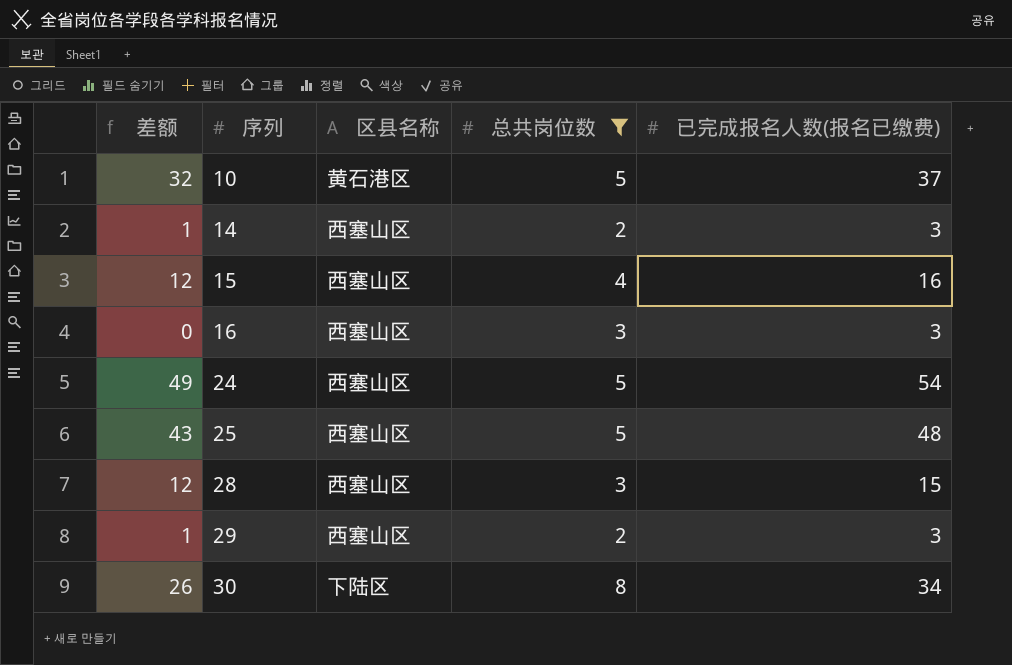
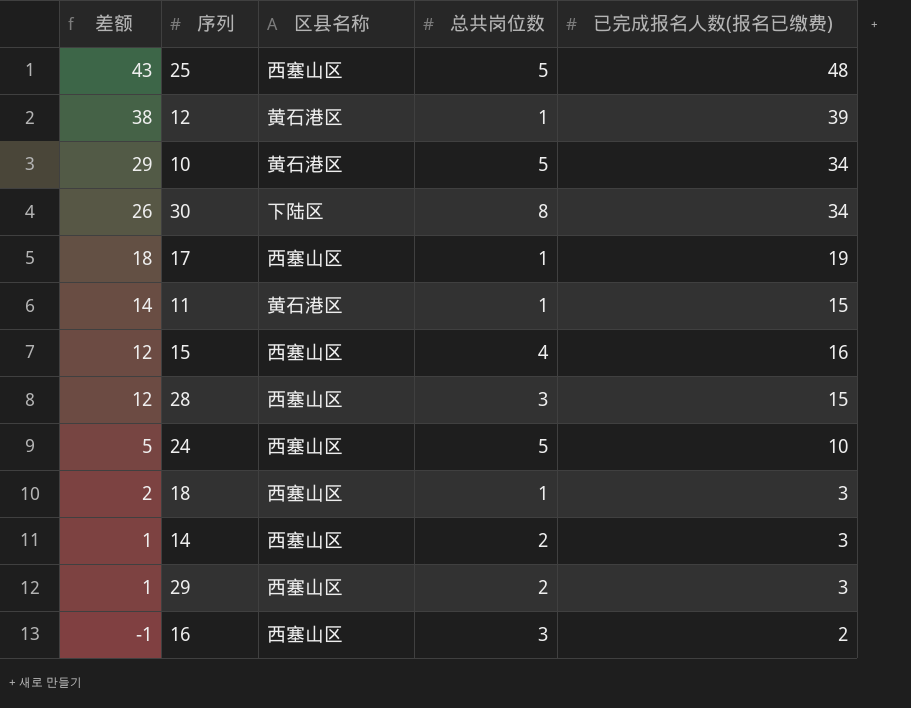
filter: 总共岗位数 != 1 -> none
row order: 序列 ascending -> 差额 descending
10 | 差额: 32 -> 29
10 | 已完成报名人数(报名已缴费): 37 -> 34
24 | 差额: 49 -> 5
24 | 已完成报名人数(报名已缴费): 54 -> 10
16 | 差额: 0 -> -1
16 | 已完成报名人数(报名已缴费): 3 -> 2

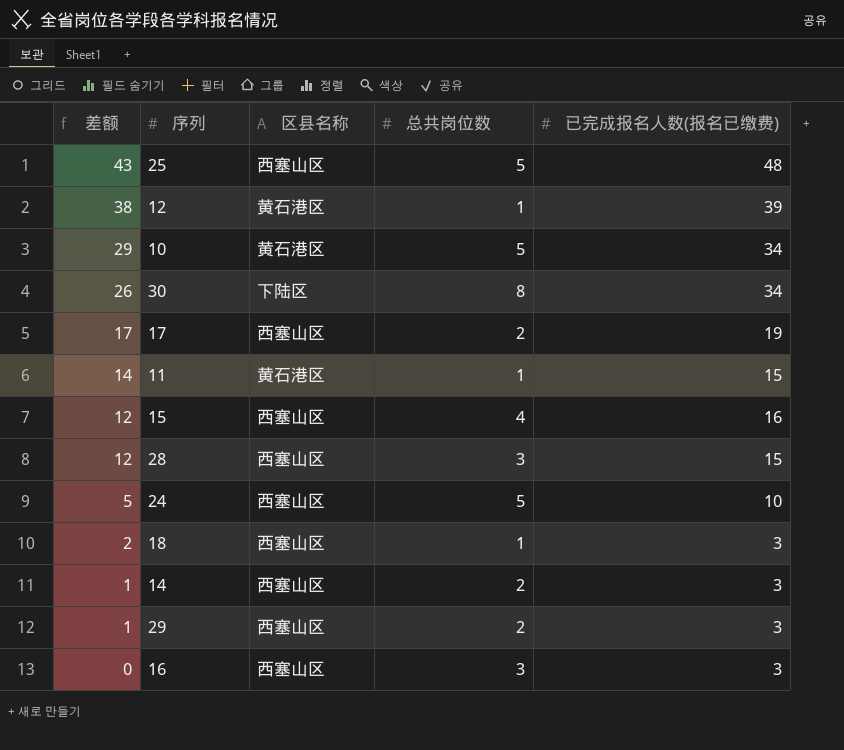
17 | 差额: 18 -> 17
17 | 总共岗位数: 1 -> 2
16 | 差额: -1 -> 0
16 | 已完成报名人数(报名已缴费): 2 -> 3

